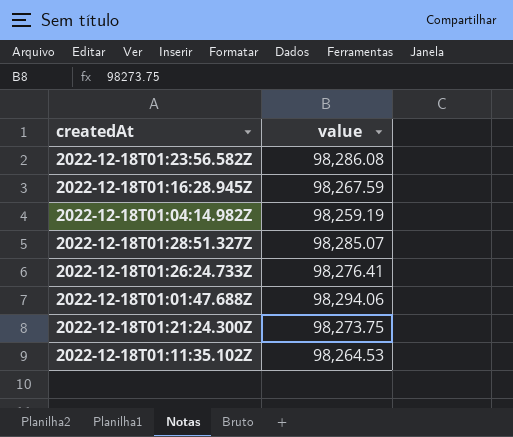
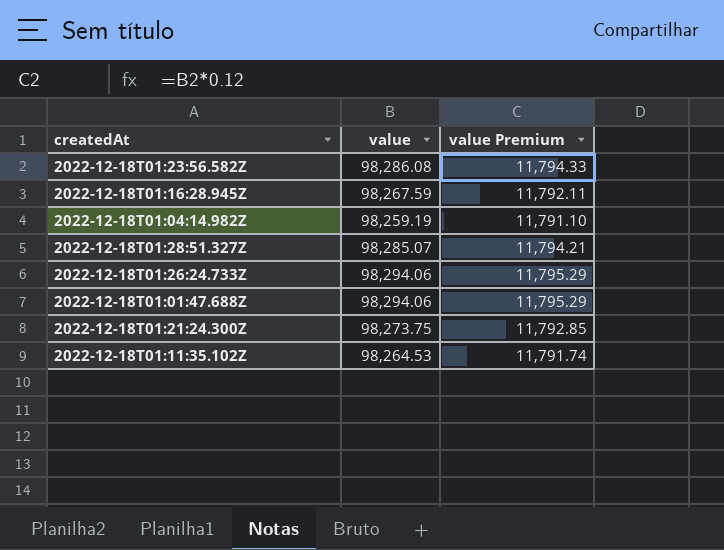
column value Premium | formula: none -> [value] * 0.12
2022-12-18T01:26:24.733Z | value: 98,276.41 -> 98,294.06

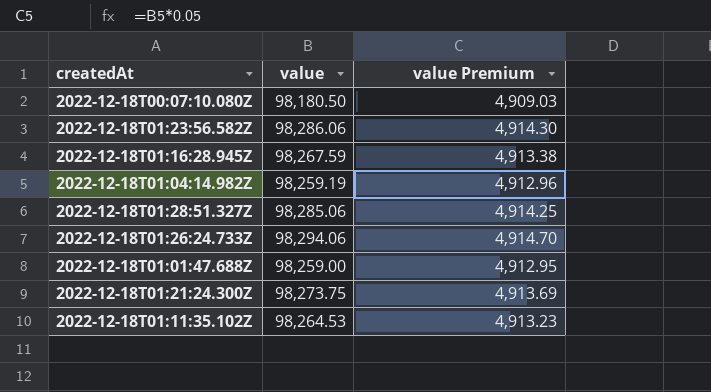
column value Premium | formula: [value] * 0.12 -> [value] * 0.05
row 2022-12-18T00:07:10.080Z: none -> 98,180.50 | 4,909.03
2022-12-18T01:23:56.582Z | value: 98,286.08 -> 98,286.06
2022-12-18T01:28:51.327Z | value: 98,285.07 -> 98,285.06
2022-12-18T01:01:47.688Z | value: 98,294.06 -> 98,259.00

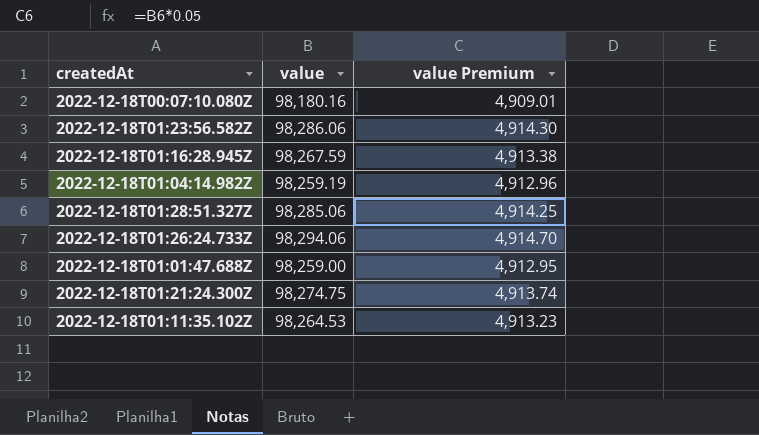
2022-12-18T00:07:10.080Z | value: 98,180.50 -> 98,180.16
2022-12-18T00:07:10.080Z | value Premium: 4,909.03 -> 4,909.01
2022-12-18T01:21:24.300Z | value: 98,273.75 -> 98,274.75
2022-12-18T01:21:24.300Z | value Premium: 4,913.69 -> 4,913.74

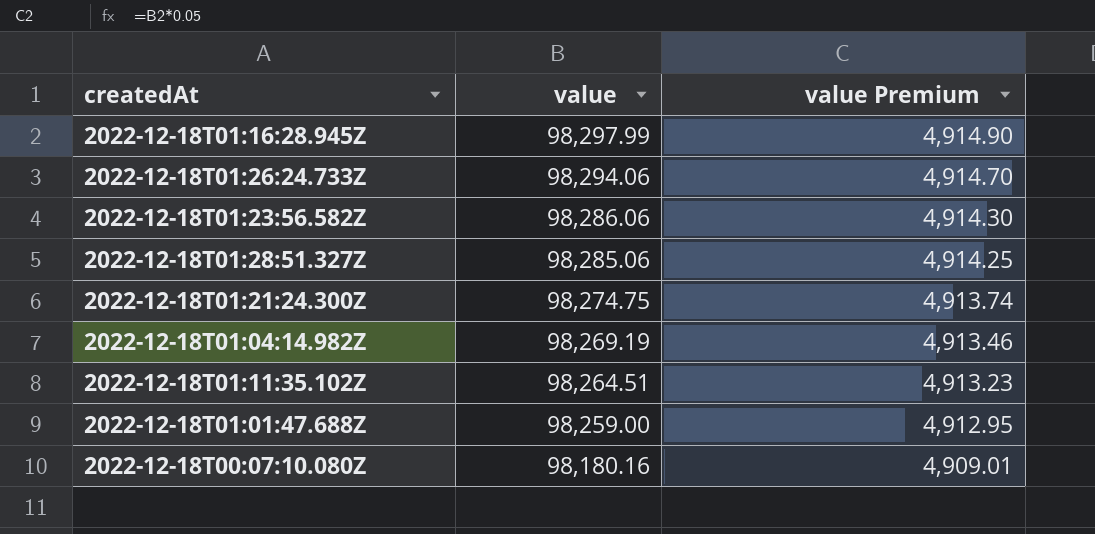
row order: none -> value descending
2022-12-18T01:16:28.945Z | value: 98,267.59 -> 98,297.99
2022-12-18T01:16:28.945Z | value Premium: 4,913.38 -> 4,914.90
2022-12-18T01:04:14.982Z | value: 98,259.19 -> 98,269.19
2022-12-18T01:04:14.982Z | value Premium: 4,912.96 -> 4,913.46
2022-12-18T01:11:35.102Z | value: 98,264.53 -> 98,264.51

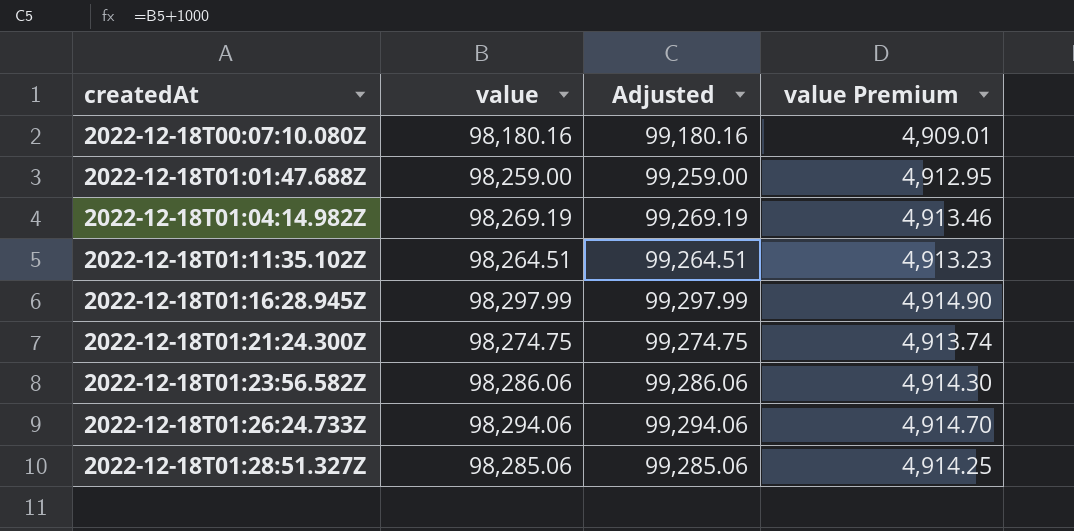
row order: value descending -> createdAt ascending
column Adjusted | formula: none -> [value] + 1000

